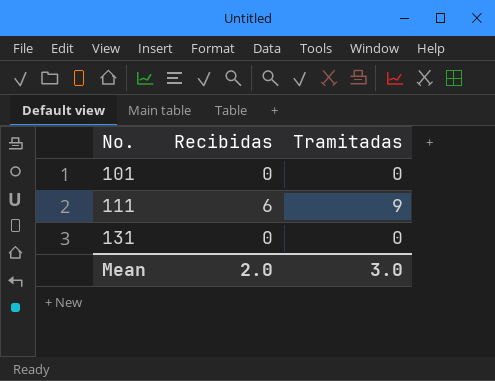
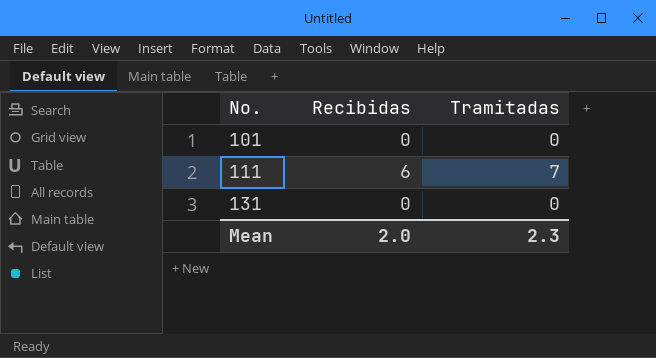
111 | Tramitadas: 9 -> 7
Mean | Tramitadas: 3.0 -> 2.3

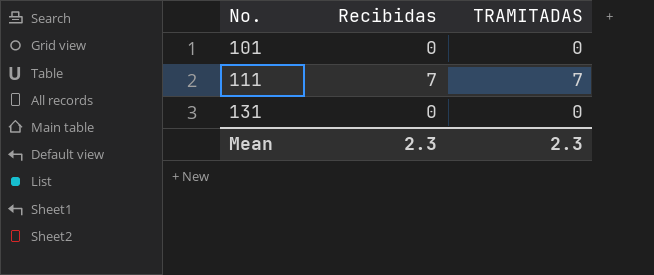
column name: Tramitadas -> TRAMITADAS
111 | Recibidas: 6 -> 7
Mean | Recibidas: 2.0 -> 2.3

